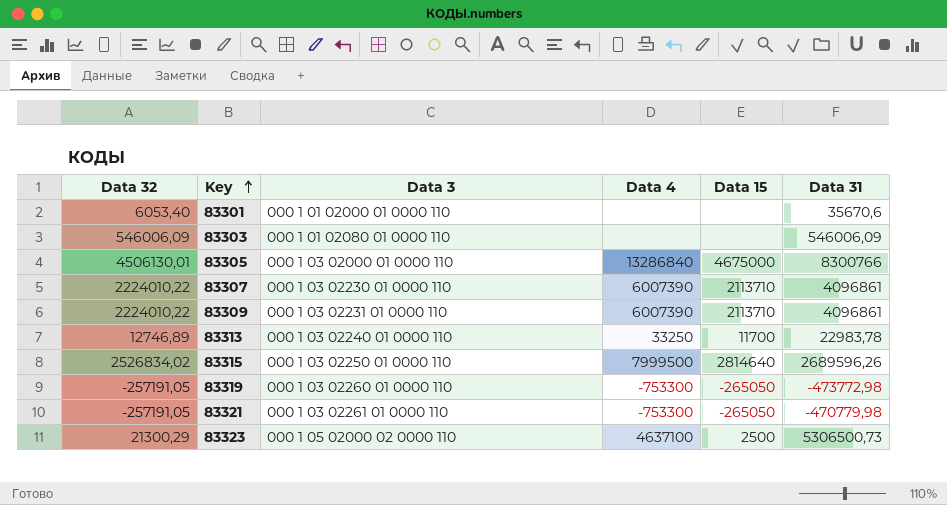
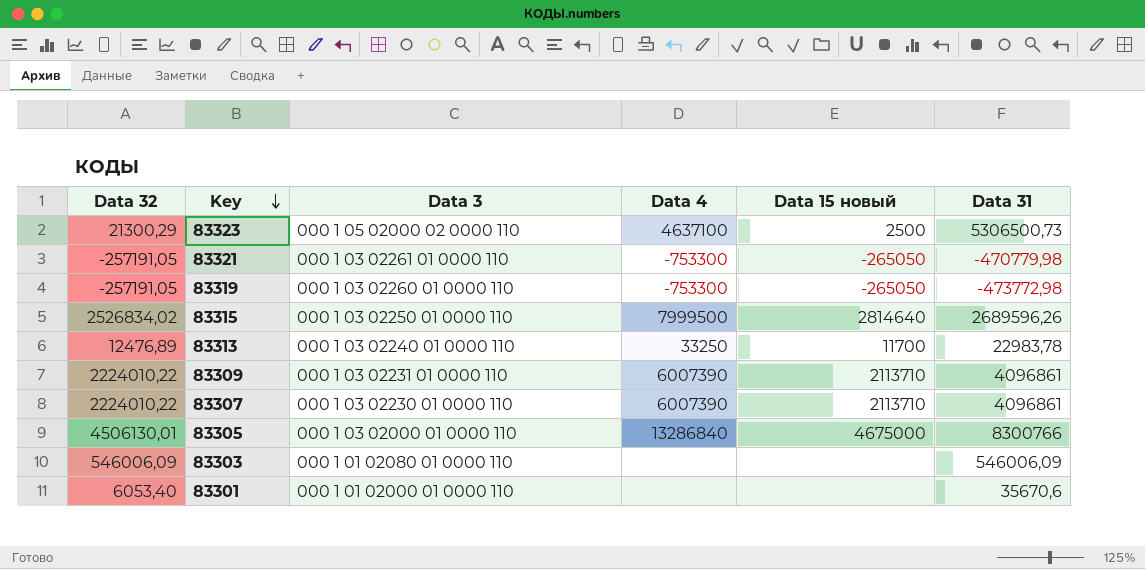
row order: Key ascending -> Key descending
column name: Data 15 -> Data 15 новый
83313 | Data 32: 12746,89 -> 12476,89

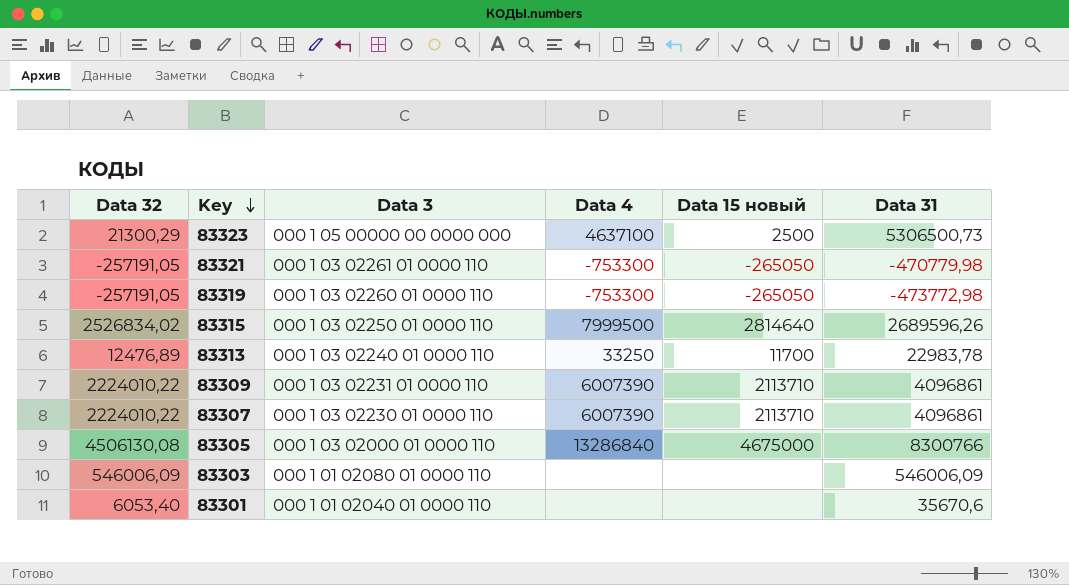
83323 | Data 3: 000 1 05 02000 02 0000 110 -> 000 1 05 00000 00 0000 000
83305 | Data 32: 4506130,01 -> 4506130,08
83301 | Data 3: 000 1 01 02000 01 0000 110 -> 000 1 01 02040 01 0000 110

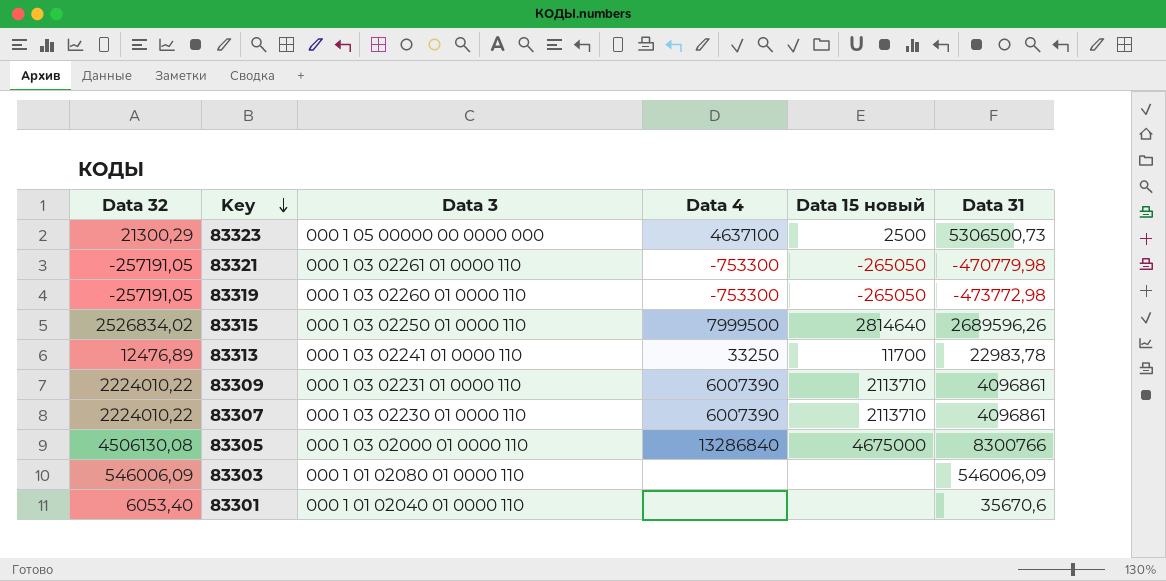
83313 | Data 3: 000 1 03 02240 01 0000 110 -> 000 1 03 02241 01 0000 110

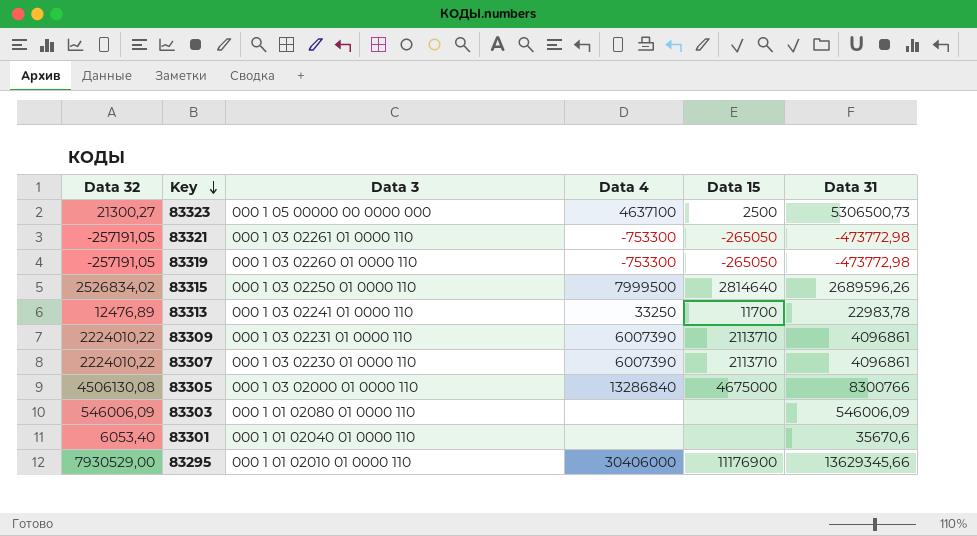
column name: Data 15 новый -> Data 15
83323 | Data 32: 21300,29 -> 21300,27
83321 | Data 31: -470779,98 -> -473772,98
row 83295: none -> 7930529,00 | 000 1 01 02010 01 0000 110 | 30406000 | 11176900 | 13629345,66

